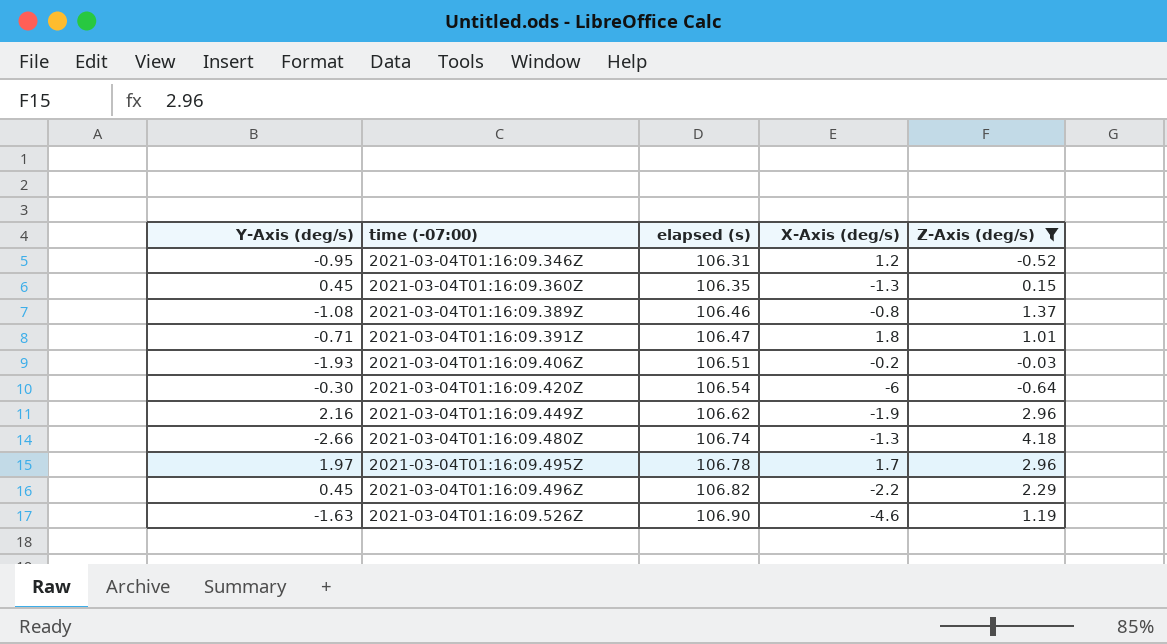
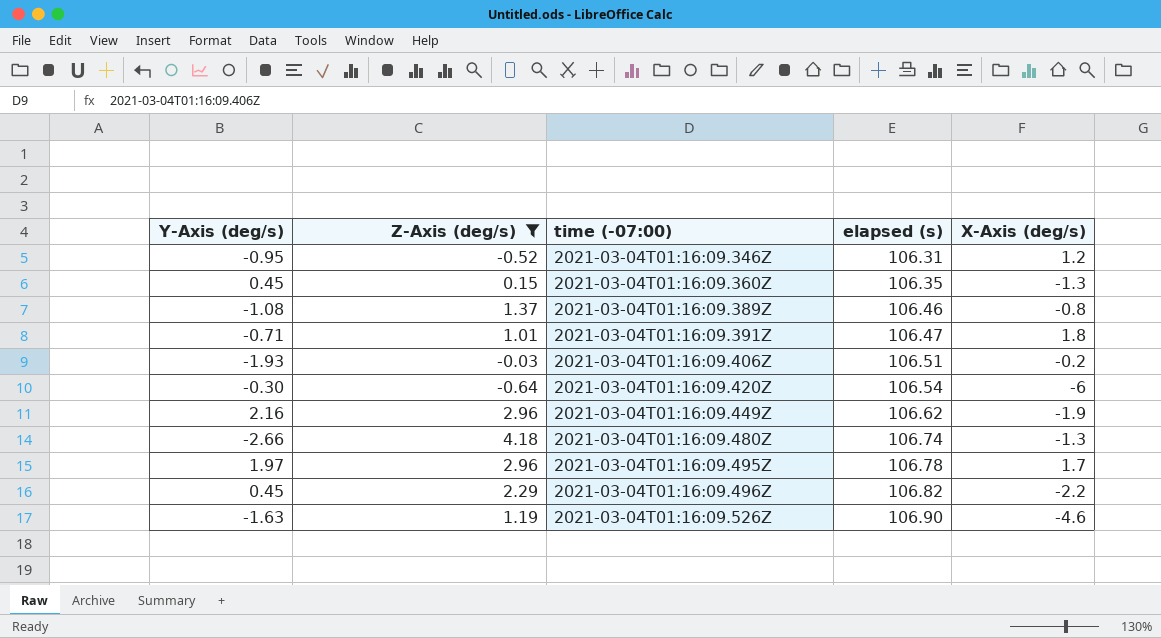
column Z-Axis (deg/s) | position: 5 -> 2

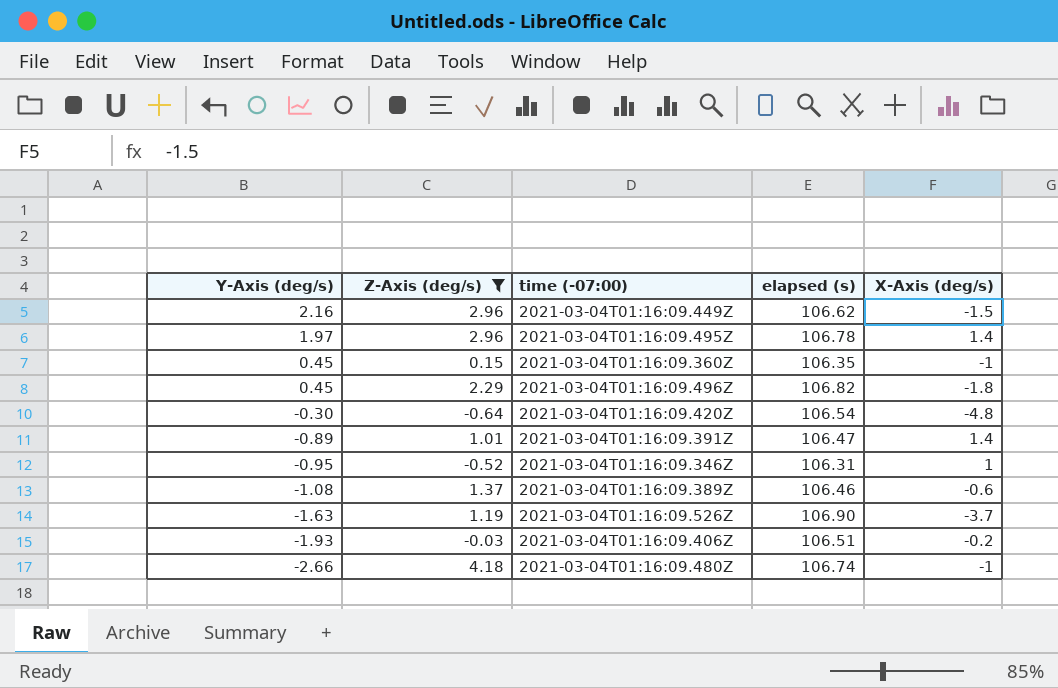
row order: time (-07:00) ascending -> Y-Axis (deg/s) descending
2021-03-04T01:16:09.449Z | X-Axis (deg/s): -1.9 -> -1.5
2021-03-04T01:16:09.495Z | X-Axis (deg/s): 1.7 -> 1.4
2021-03-04T01:16:09.360Z | X-Axis (deg/s): -1.3 -> -1
2021-03-04T01:16:09.496Z | X-Axis (deg/s): -2.2 -> -1.8
2021-03-04T01:16:09.420Z | X-Axis (deg/s): -6 -> -4.8
2021-03-04T01:16:09.391Z | Y-Axis (deg/s): -0.71 -> -0.89
2021-03-04T01:16:09.391Z | X-Axis (deg/s): 1.8 -> 1.4
2021-03-04T01:16:09.346Z | X-Axis (deg/s): 1.2 -> 1
2021-03-04T01:16:09.389Z | X-Axis (deg/s): -0.8 -> -0.6
2021-03-04T01:16:09.526Z | X-Axis (deg/s): -4.6 -> -3.7
2021-03-04T01:16:09.480Z | X-Axis (deg/s): -1.3 -> -1

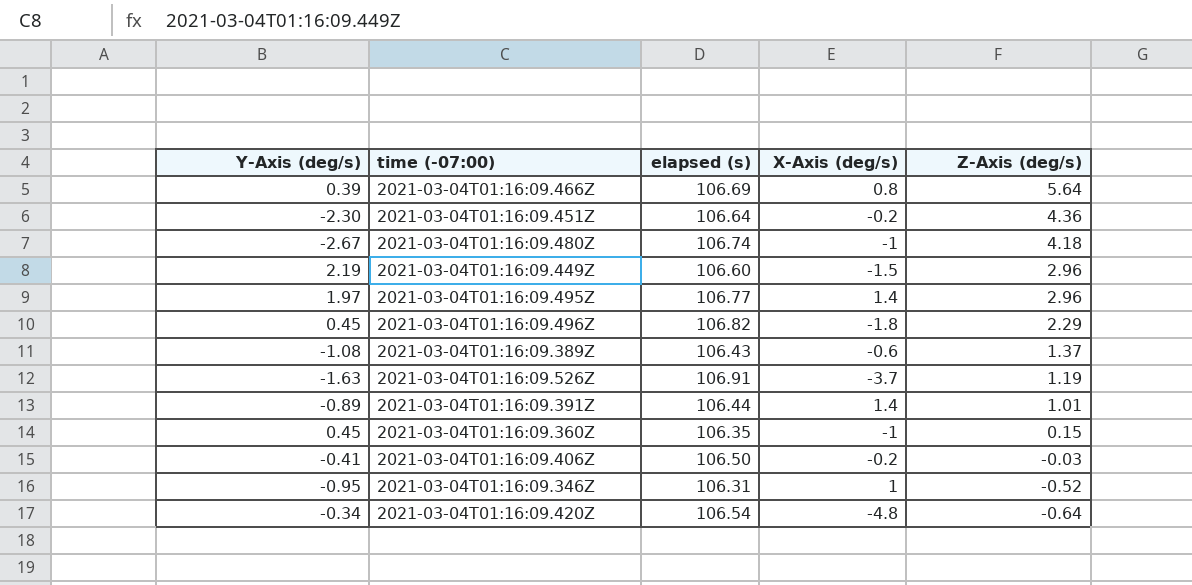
filter: Z-Axis (deg/s) <= 4.18 -> none
row order: Y-Axis (deg/s) descending -> Z-Axis (deg/s) descending
column Z-Axis (deg/s) | position: 2 -> 5
2021-03-04T01:16:09.480Z | Y-Axis (deg/s): -2.66 -> -2.67
2021-03-04T01:16:09.449Z | Y-Axis (deg/s): 2.16 -> 2.19
2021-03-04T01:16:09.449Z | elapsed (s): 106.62 -> 106.60
2021-03-04T01:16:09.495Z | elapsed (s): 106.78 -> 106.77
2021-03-04T01:16:09.389Z | elapsed (s): 106.46 -> 106.43
2021-03-04T01:16:09.526Z | elapsed (s): 106.90 -> 106.91
2021-03-04T01:16:09.391Z | elapsed (s): 106.47 -> 106.44
2021-03-04T01:16:09.406Z | Y-Axis (deg/s): -1.93 -> -0.41
2021-03-04T01:16:09.406Z | elapsed (s): 106.51 -> 106.50
2021-03-04T01:16:09.420Z | Y-Axis (deg/s): -0.30 -> -0.34

